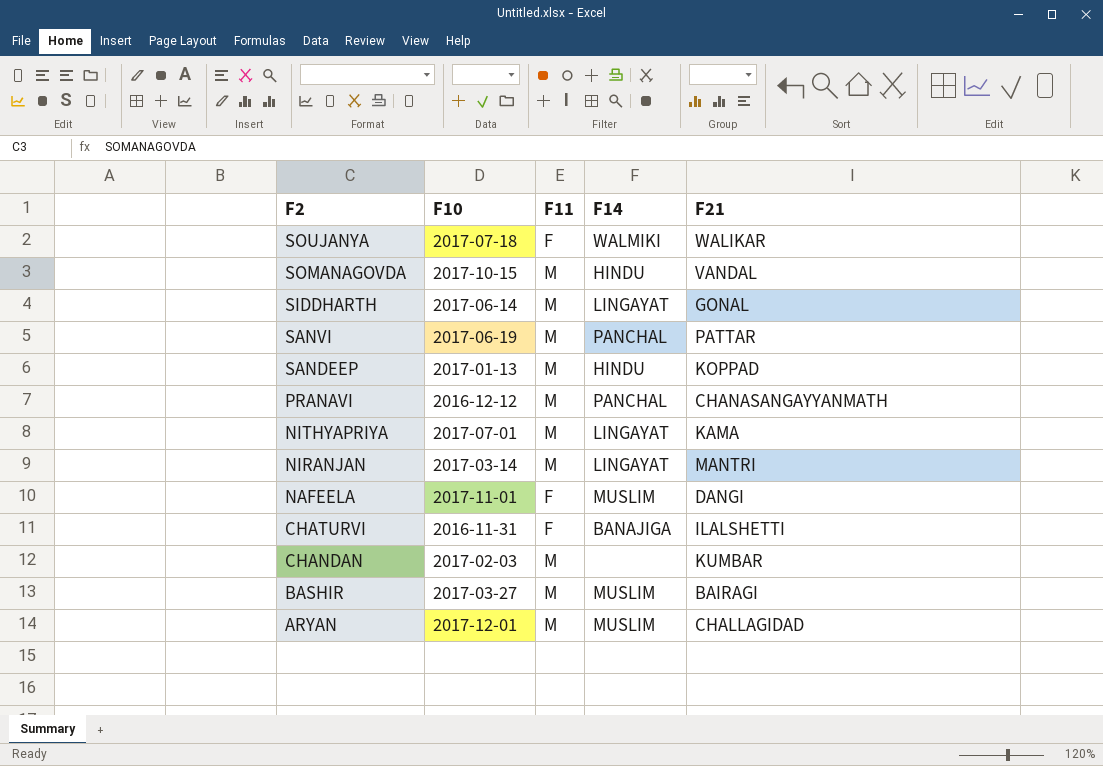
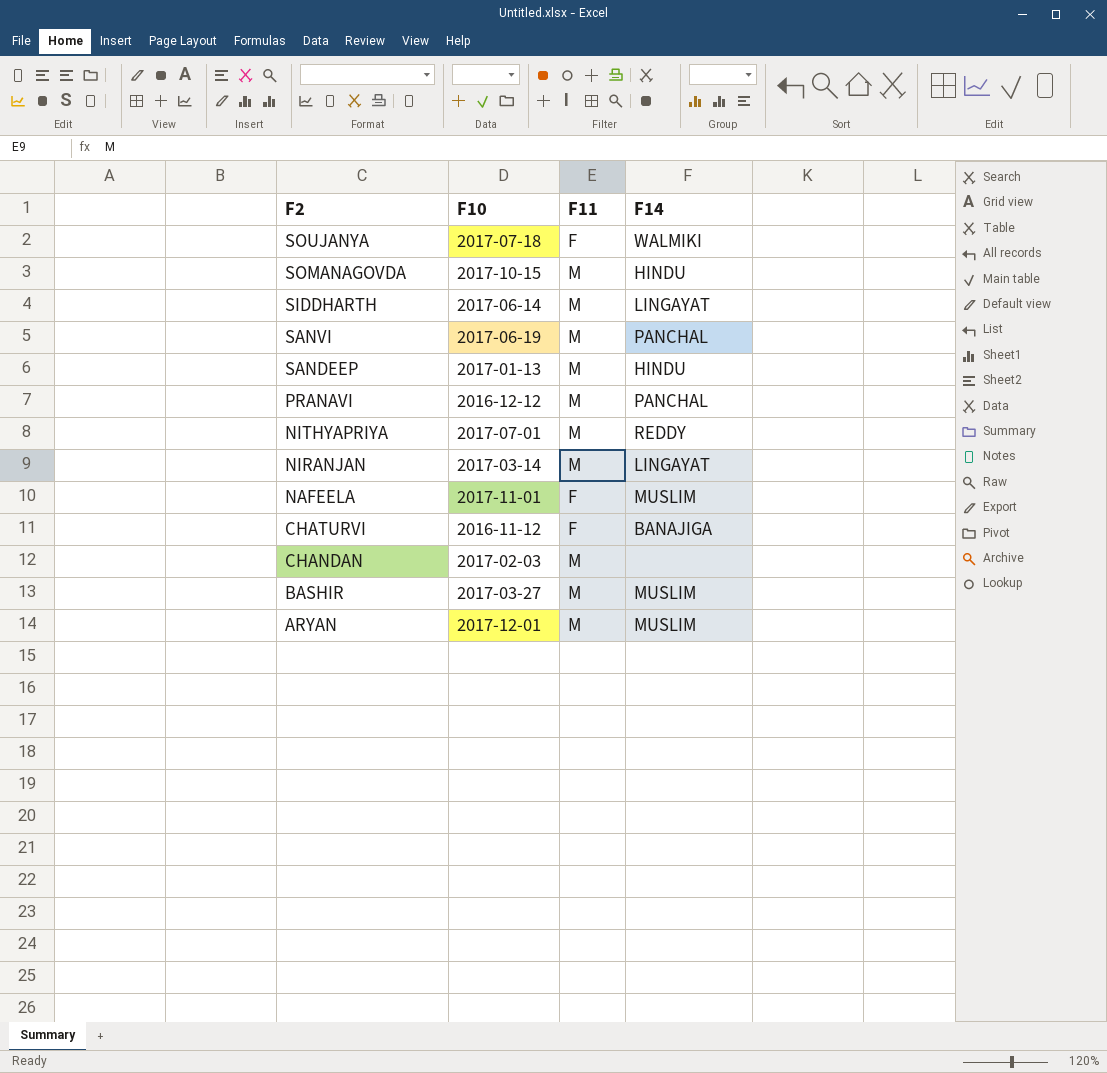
column F21 | position: 5 -> none
NITHYAPRIYA | F14: LINGAYAT -> REDDY
CHATURVI | F10: 2016-11-31 -> 2016-11-12

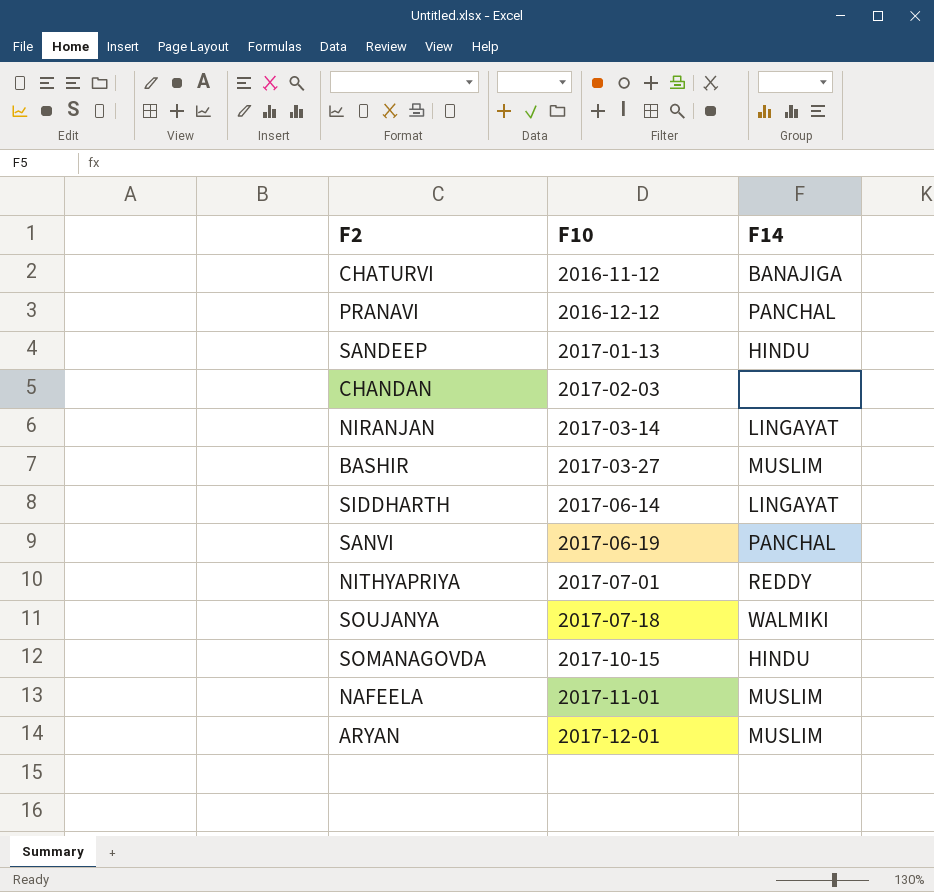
row order: F2 descending -> F10 ascending
column F11 | position: 3 -> none

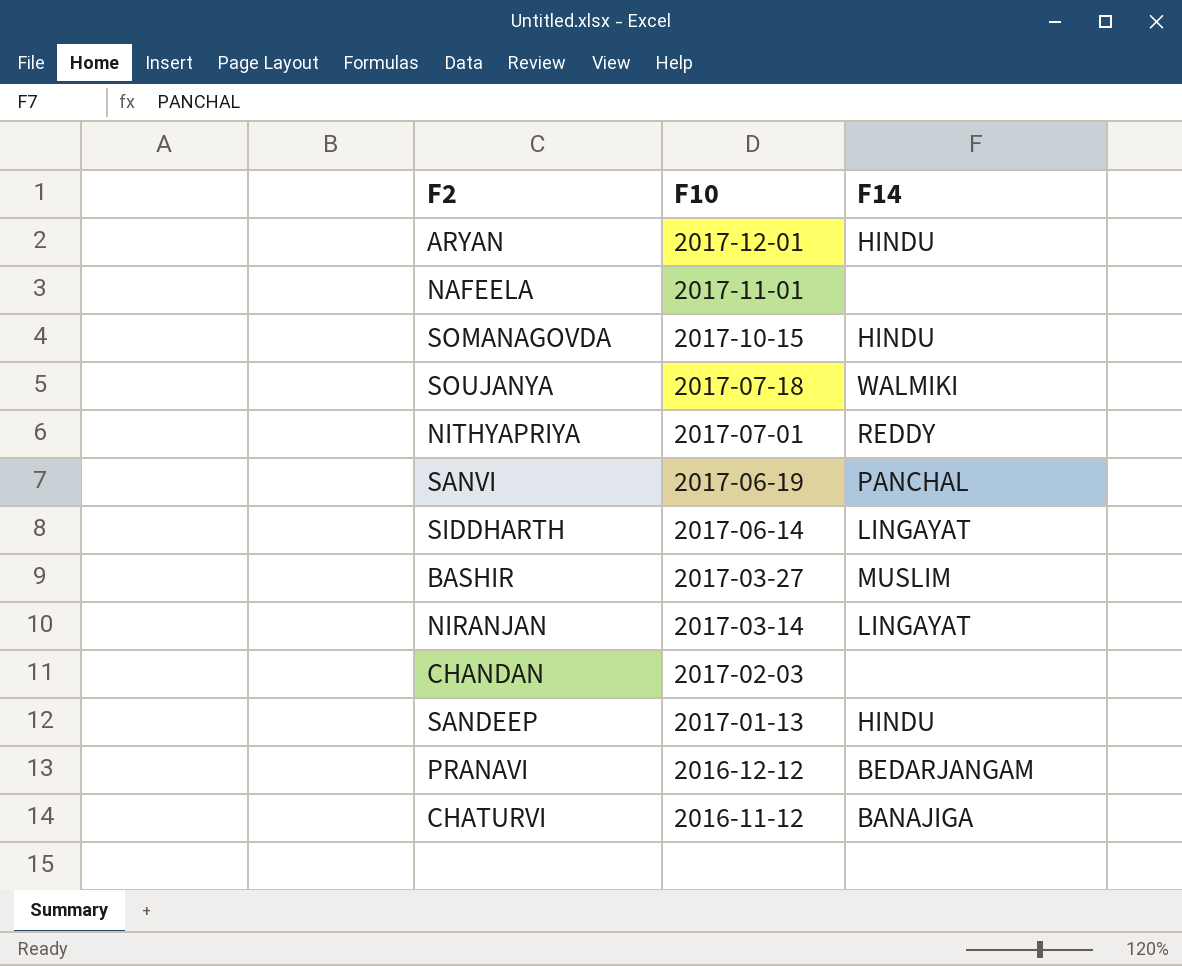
row order: F10 ascending -> F10 descending
ARYAN | F14: MUSLIM -> HINDU
NAFEELA | F14: MUSLIM -> none
PRANAVI | F14: PANCHAL -> BEDARJANGAM

